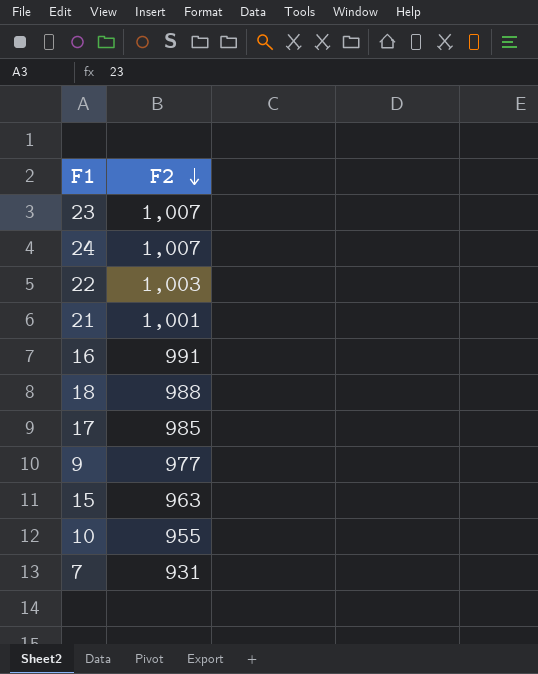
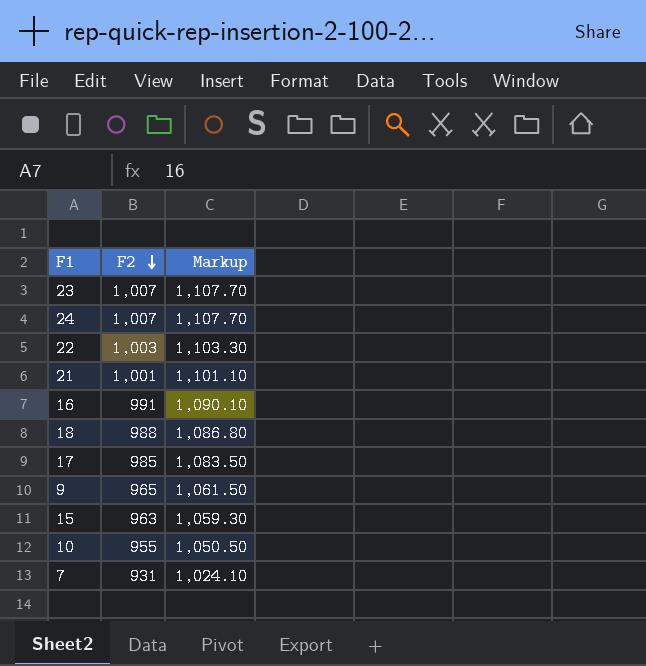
column Markup | formula: none -> [F2] * 1.1
9 | F2: 977 -> 965

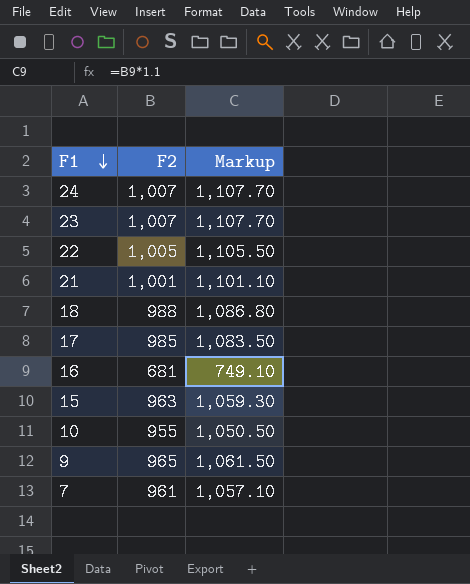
row order: F2 descending -> F1 descending
22 | F2: 1,003 -> 1,005
22 | Markup: 1,103.30 -> 1,105.50
16 | F2: 991 -> 681
16 | Markup: 1,090.10 -> 749.10
7 | F2: 931 -> 961
7 | Markup: 1,024.10 -> 1,057.10

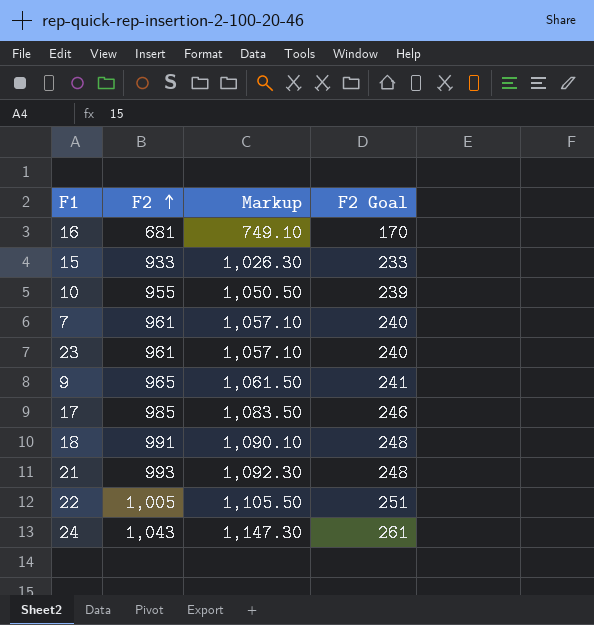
row order: F1 descending -> F2 ascending
column F2 Goal | formula: none -> [F2] * 0.25
15 | F2: 963 -> 933
15 | Markup: 1,059.30 -> 1,026.30
23 | F2: 1,007 -> 961
23 | Markup: 1,107.70 -> 1,057.10
18 | F2: 988 -> 991
18 | Markup: 1,086.80 -> 1,090.10
21 | F2: 1,001 -> 993
21 | Markup: 1,101.10 -> 1,092.30
24 | F2: 1,007 -> 1,043
24 | Markup: 1,107.70 -> 1,147.30

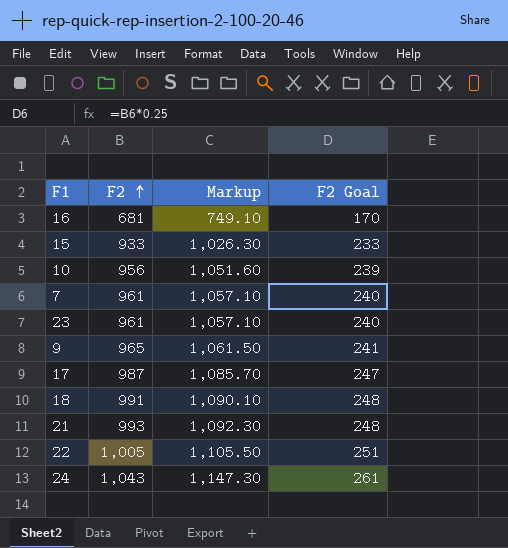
10 | F2: 955 -> 956
10 | Markup: 1,050.50 -> 1,051.60
17 | F2: 985 -> 987
17 | Markup: 1,083.50 -> 1,085.70
17 | F2 Goal: 246 -> 247

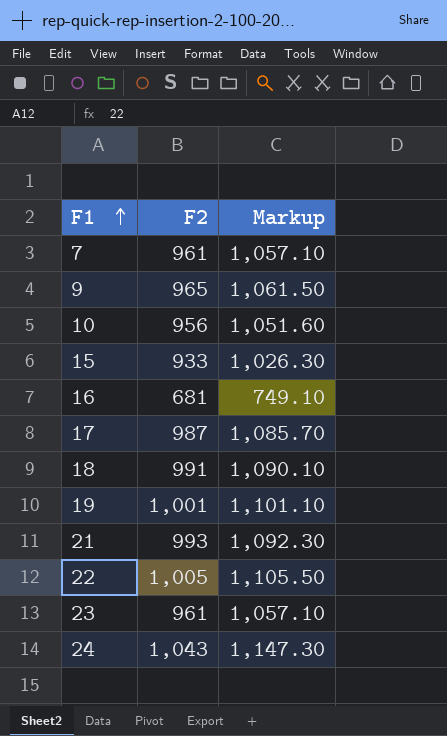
row order: F2 ascending -> F1 ascending
column F2 Goal | formula: [F2] * 0.25 -> none
row 19: none -> 1,001 | 1,101.10

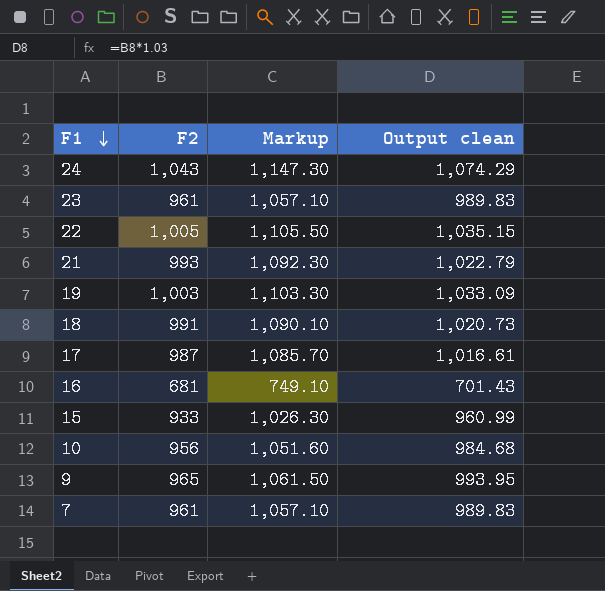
row order: F1 ascending -> F1 descending
column Output clean | formula: none -> [F2] * 1.03
19 | F2: 1,001 -> 1,003
19 | Markup: 1,101.10 -> 1,103.30

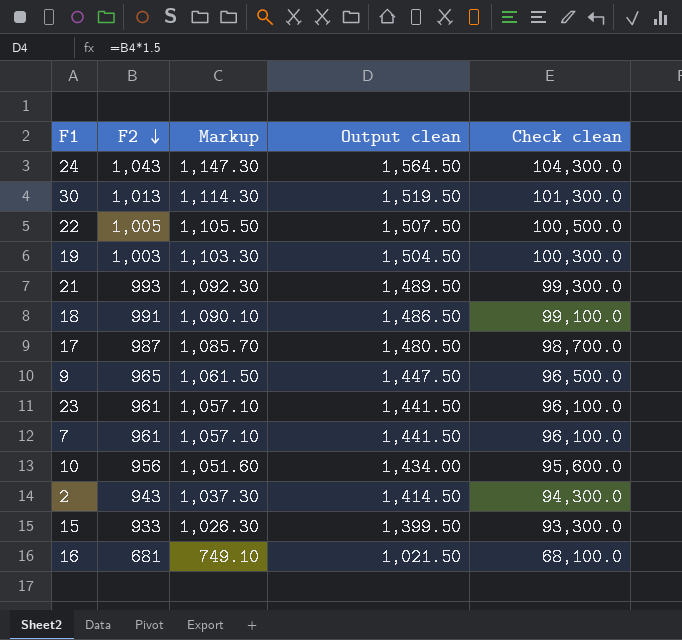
row order: F1 descending -> F2 descending
column Output clean | formula: [F2] * 1.03 -> [F2] * 1.5
column Check clean | formula: none -> [F2] * 100
row 30: none -> 1,013 | 1,114.30 | 1,519.50 | 101,300.0
row 2: none -> 943 | 1,037.30 | 1,414.50 | 94,300.0

